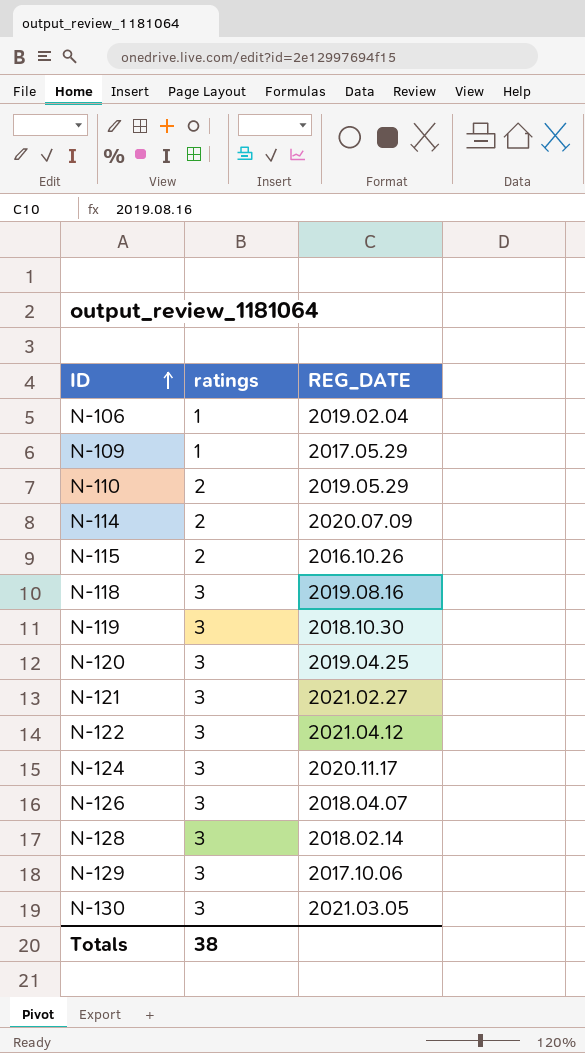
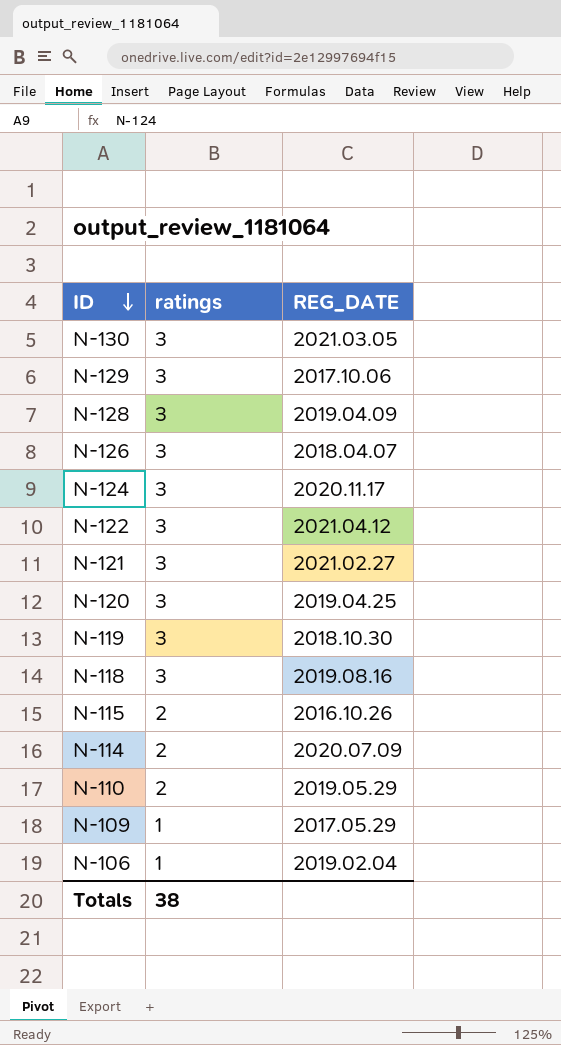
row order: ID ascending -> ID descending
N-128 | REG_DATE: 2018.02.14 -> 2019.04.09

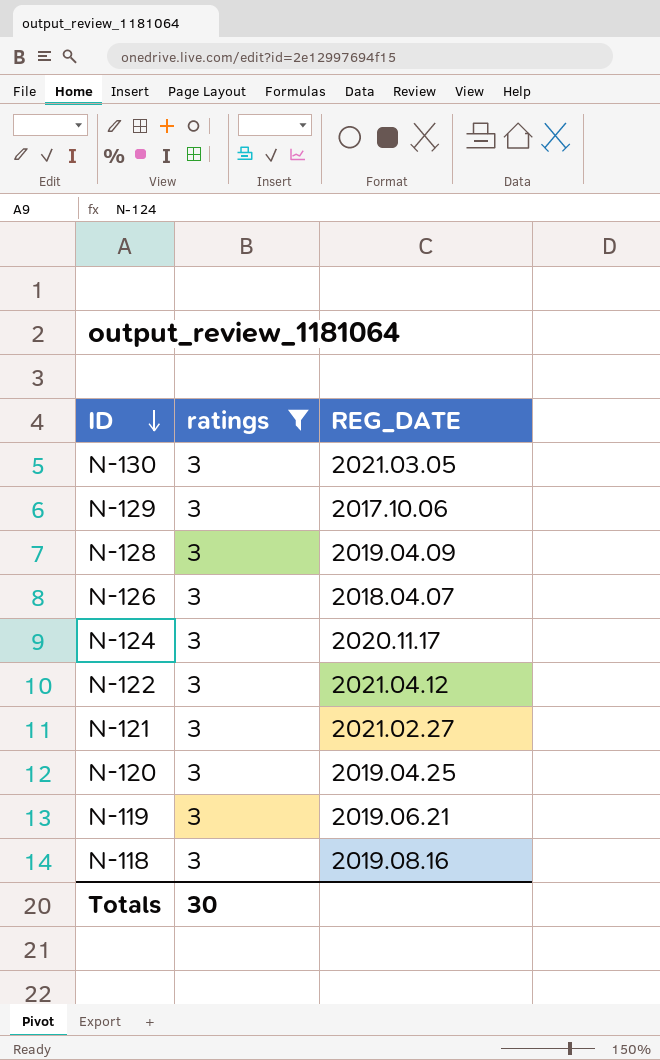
filter: none -> ratings = 3
N-119 | REG_DATE: 2018.10.30 -> 2019.06.21
Totals | ratings: 38 -> 30

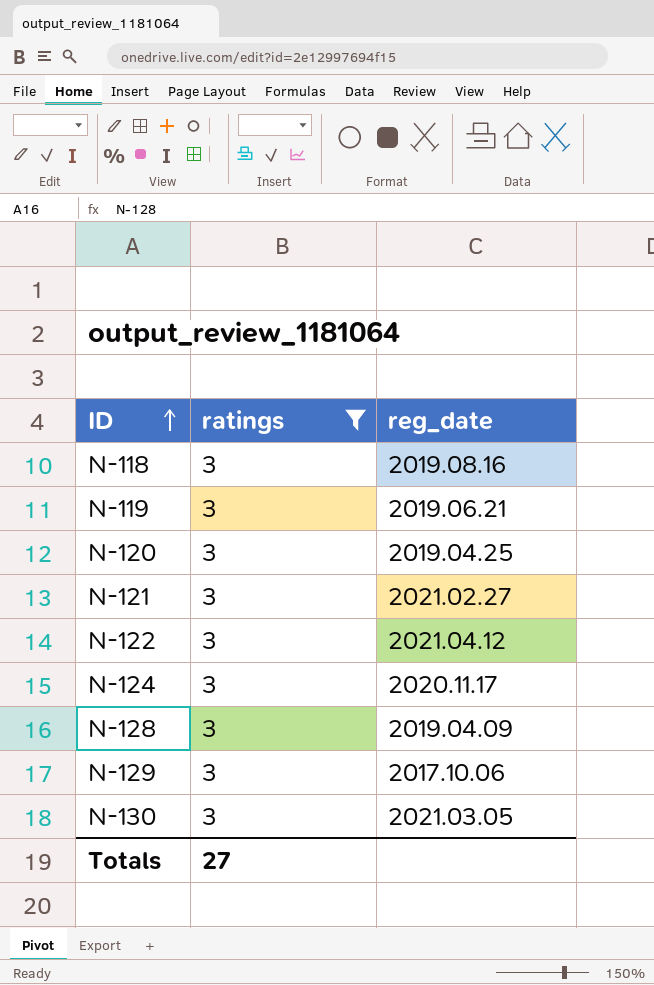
row order: ID descending -> ID ascending
column name: REG_DATE -> reg_date
row N-126: 3 | 2018.04.07 -> none
Totals | ratings: 30 -> 27

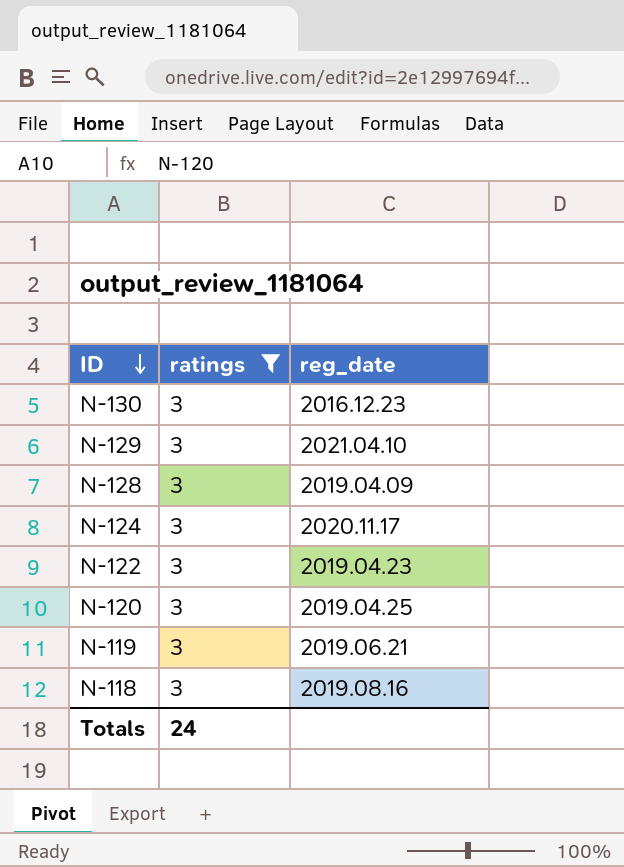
row order: ID ascending -> ID descending
row N-121: 3 | 2021.02.27 -> none
N-130 | reg_date: 2021.03.05 -> 2016.12.23
N-129 | reg_date: 2017.10.06 -> 2021.04.10
N-122 | reg_date: 2021.04.12 -> 2019.04.23
Totals | ratings: 27 -> 24

